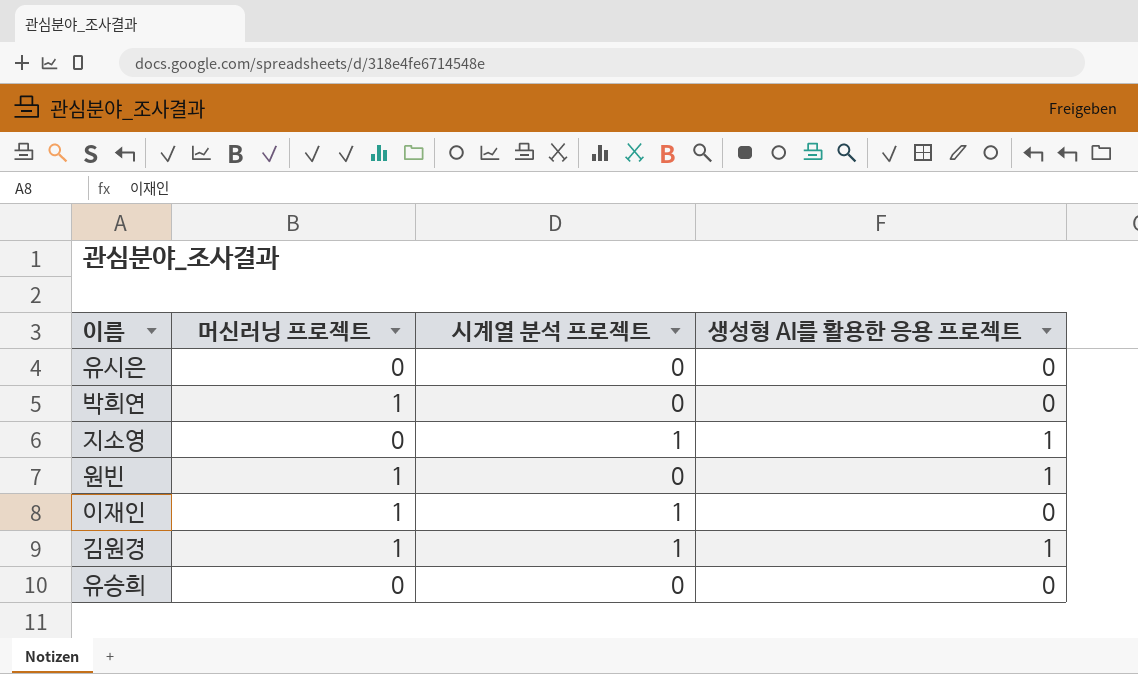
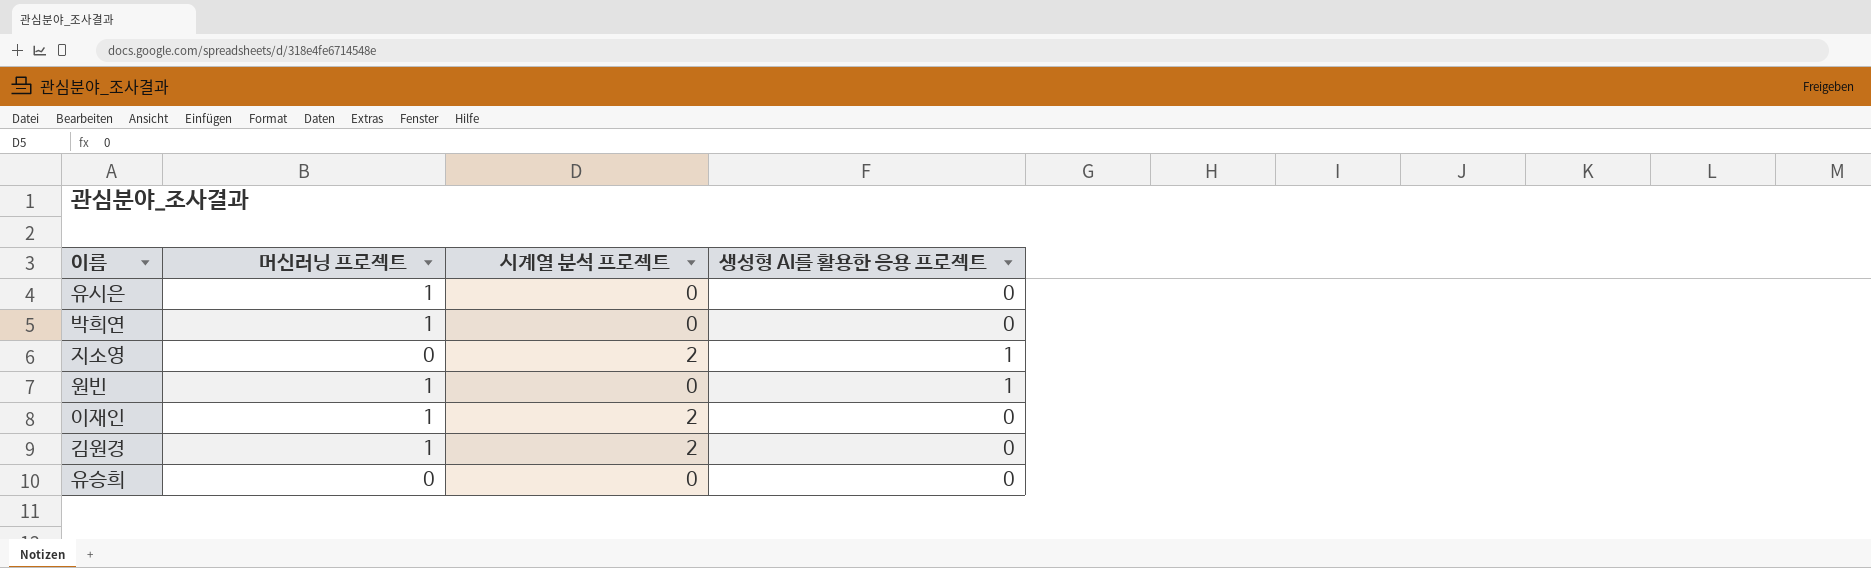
유시은 | 머신러닝 프로젝트: 0 -> 1
지소영 | 시계열 분석 프로젝트: 1 -> 2
이재인 | 시계열 분석 프로젝트: 1 -> 2
김원경 | 시계열 분석 프로젝트: 1 -> 2
김원경 | 생성형 AI를 활용한 응용 프로젝트: 1 -> 0

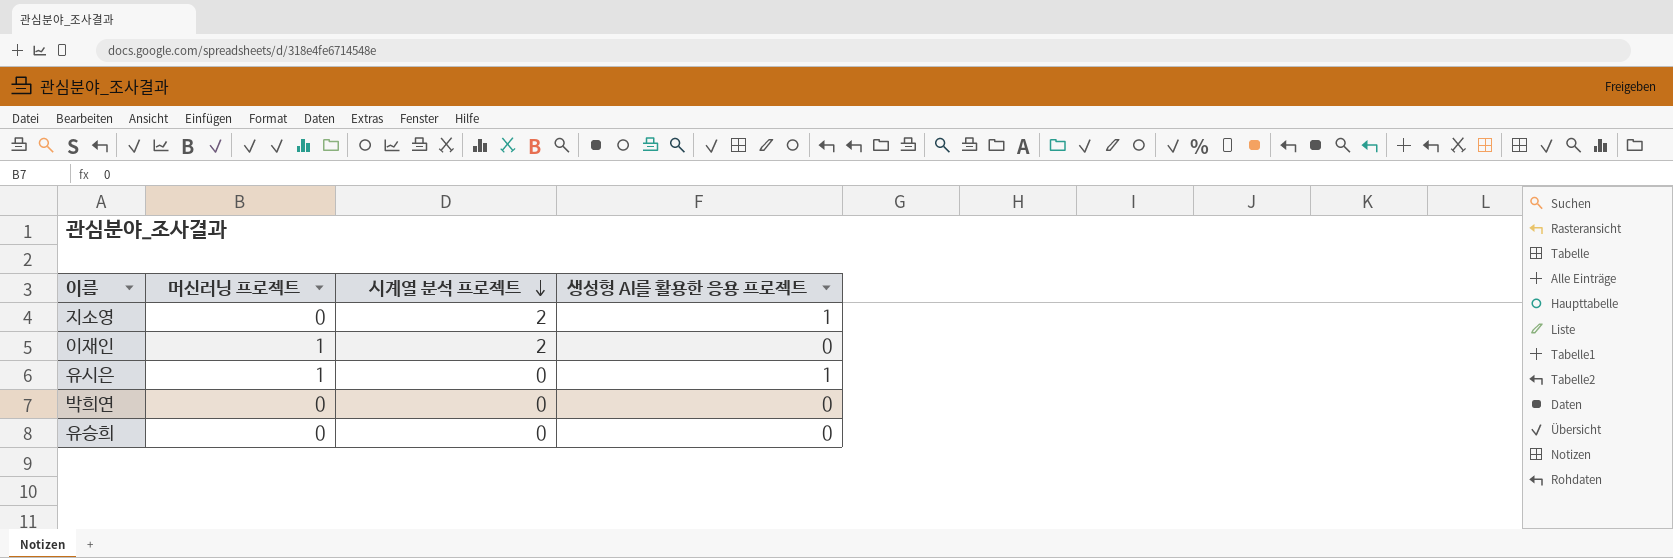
row order: none -> 시계열 분석 프로젝트 descending
row 원빈: 1 | 0 | 1 -> none
row 김원경: 1 | 2 | 0 -> none
유시은 | 생성형 AI를 활용한 응용 프로젝트: 0 -> 1
박희연 | 머신러닝 프로젝트: 1 -> 0

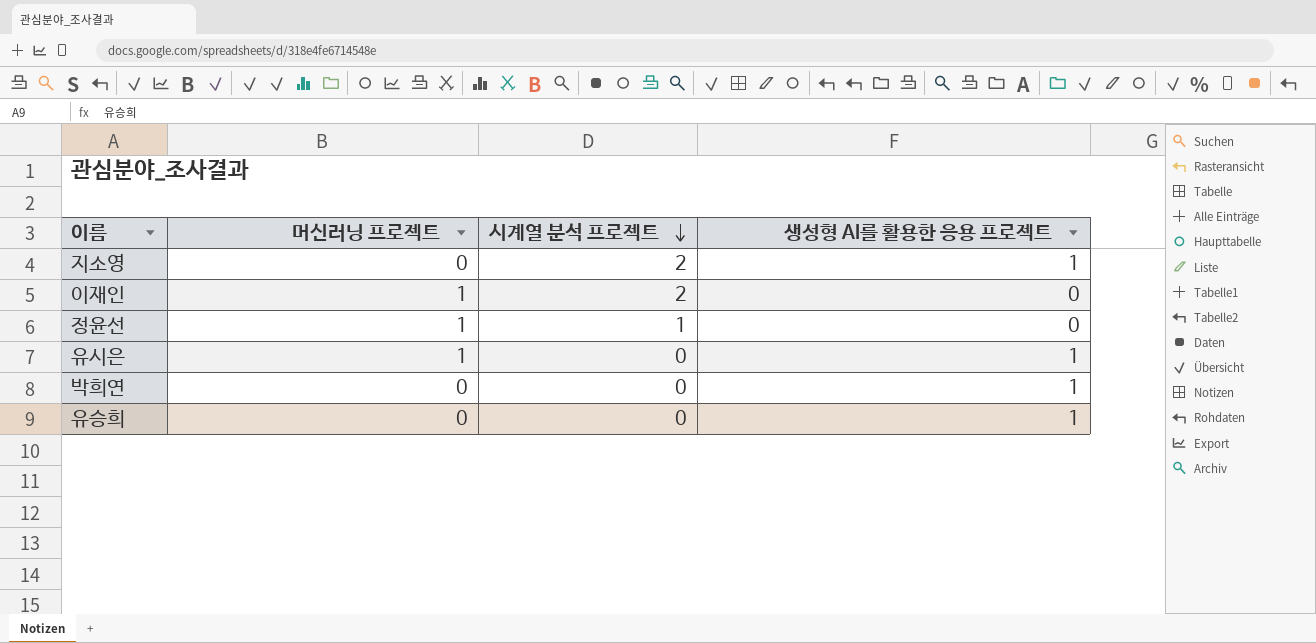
row 정윤선: none -> 1 | 1 | 0
박희연 | 생성형 AI를 활용한 응용 프로젝트: 0 -> 1
유승희 | 생성형 AI를 활용한 응용 프로젝트: 0 -> 1

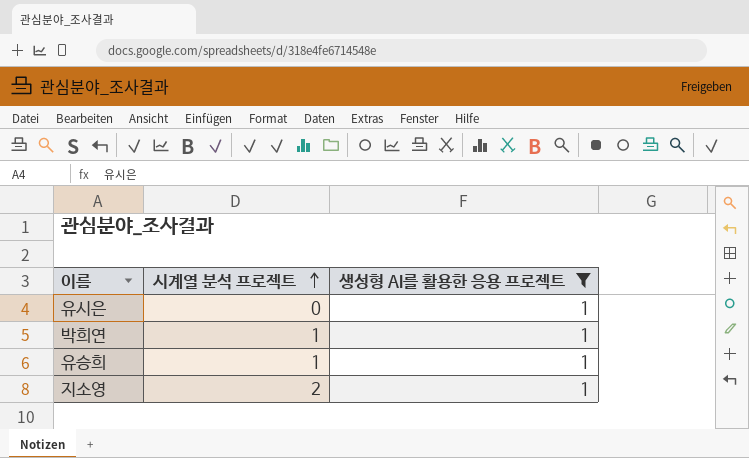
filter: none -> 생성형 AI를 활용한 응용 프로젝트 = 1
row order: 시계열 분석 프로젝트 descending -> 시계열 분석 프로젝트 ascending
column 머신러닝 프로젝트 | position: 2 -> none
박희연 | 시계열 분석 프로젝트: 0 -> 1
유승희 | 시계열 분석 프로젝트: 0 -> 1

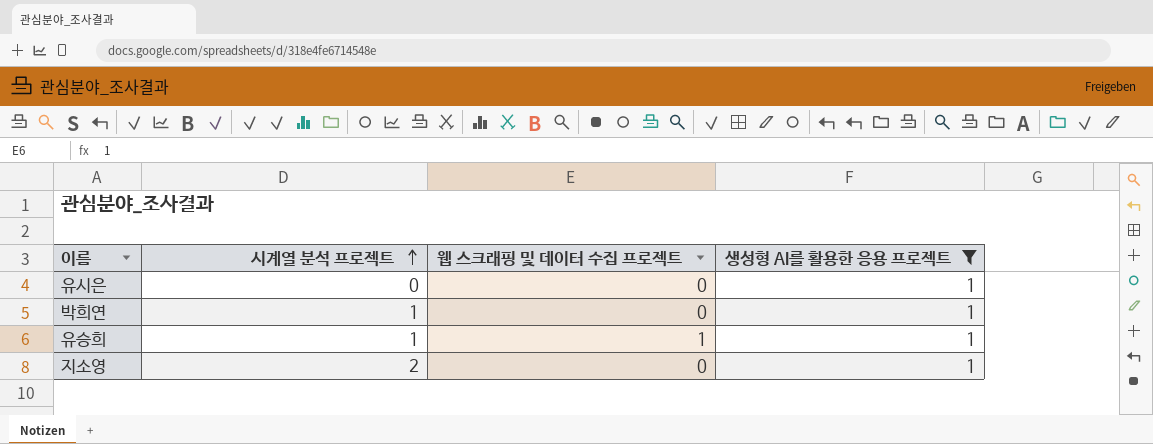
column 웹 스크래핑 및 데이터 수집 프로젝트 | position: none -> 3

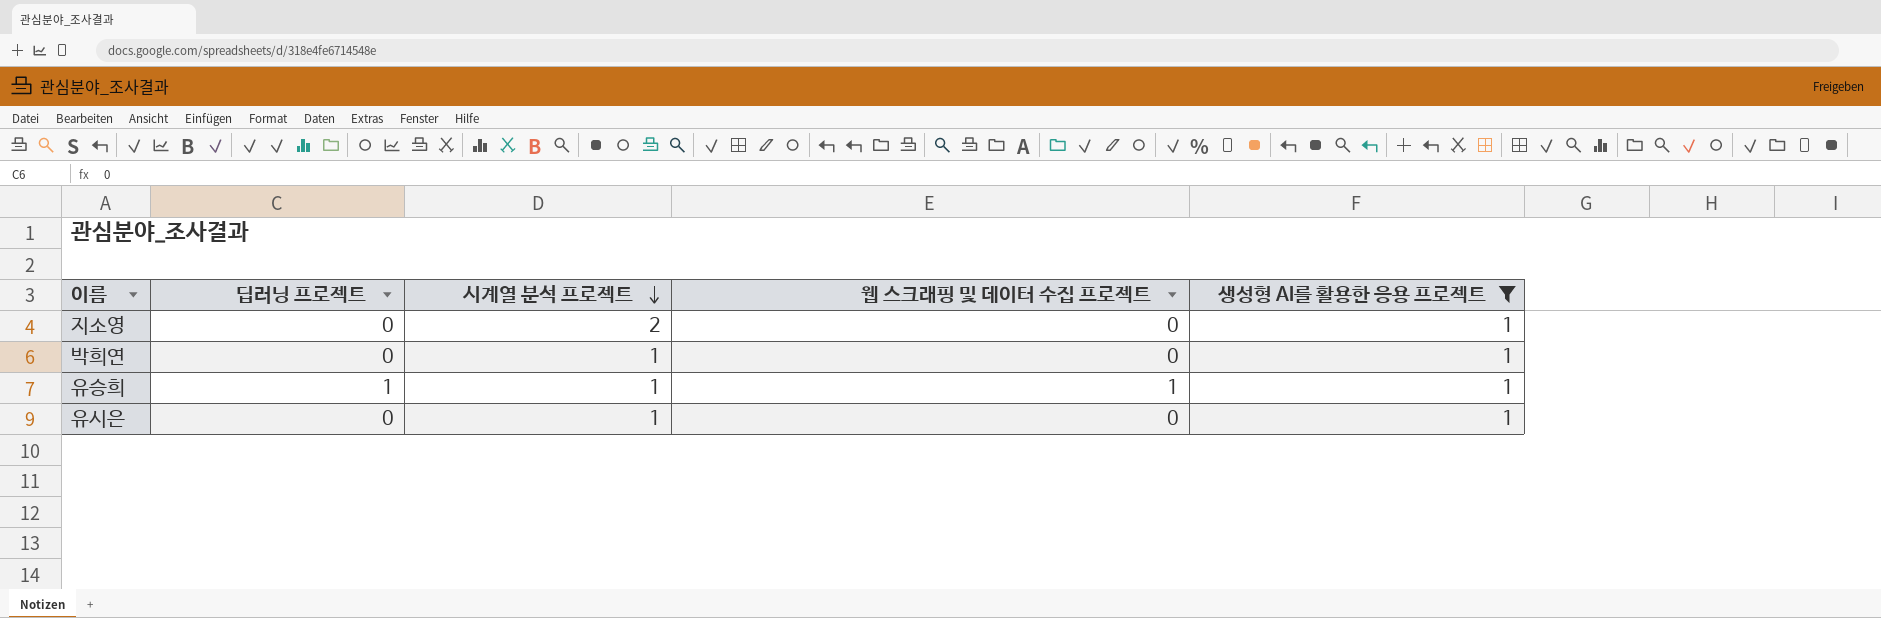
row order: 시계열 분석 프로젝트 ascending -> 시계열 분석 프로젝트 descending
column 딥러닝 프로젝트 | position: none -> 2
유시은 | 시계열 분석 프로젝트: 0 -> 1

